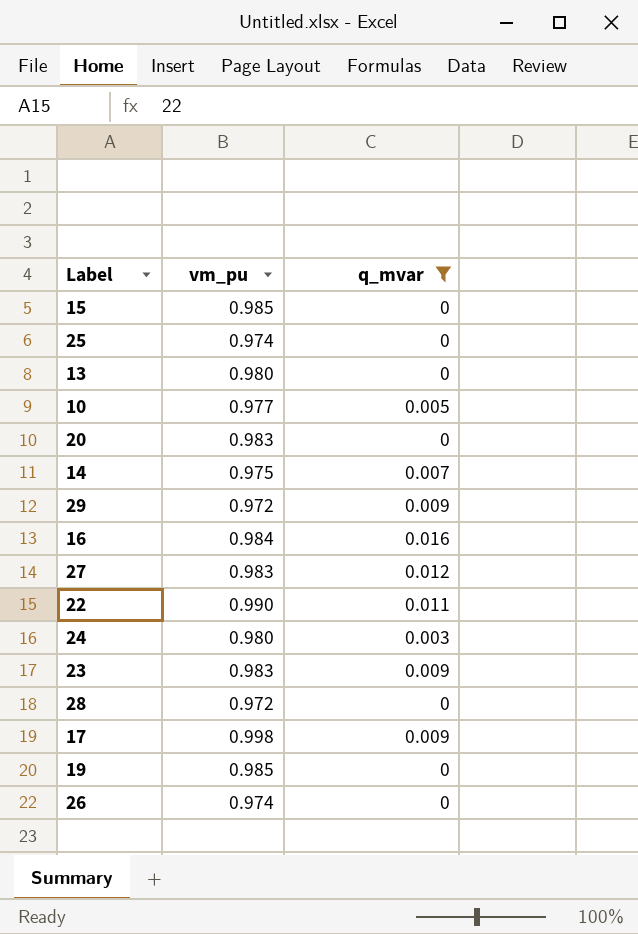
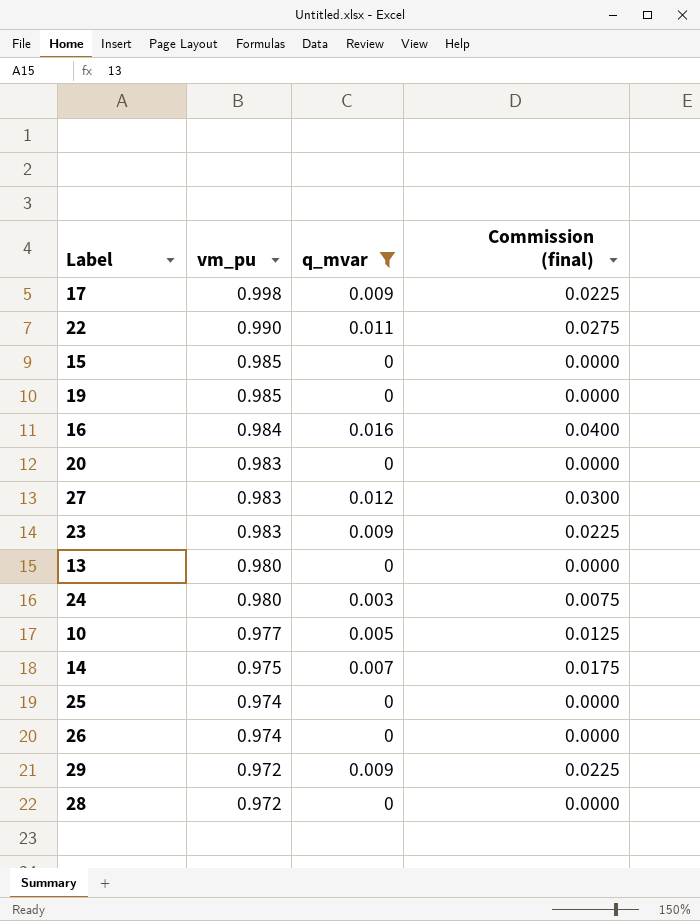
row order: none -> vm_pu descending
column Commission (final) | formula: none -> [q_mvar] * 2.5

